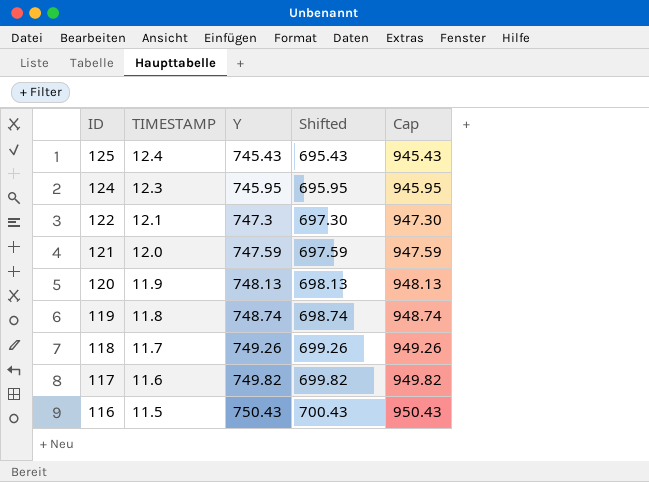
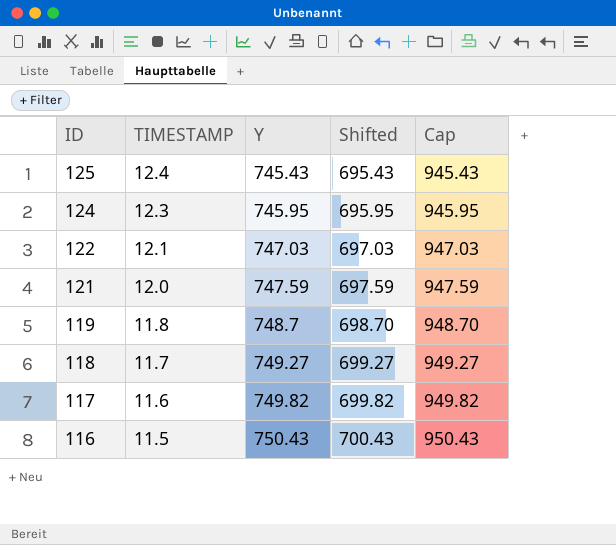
row 120: 11.9 | 748.13 | 698.13 | 948.13 -> none
122 | Y: 747.3 -> 747.03
122 | Shifted: 697.30 -> 697.03
122 | Cap: 947.30 -> 947.03
119 | Y: 748.74 -> 748.7
119 | Shifted: 698.74 -> 698.70
119 | Cap: 948.74 -> 948.70
118 | Y: 749.26 -> 749.27
118 | Shifted: 699.26 -> 699.27
118 | Cap: 949.26 -> 949.27

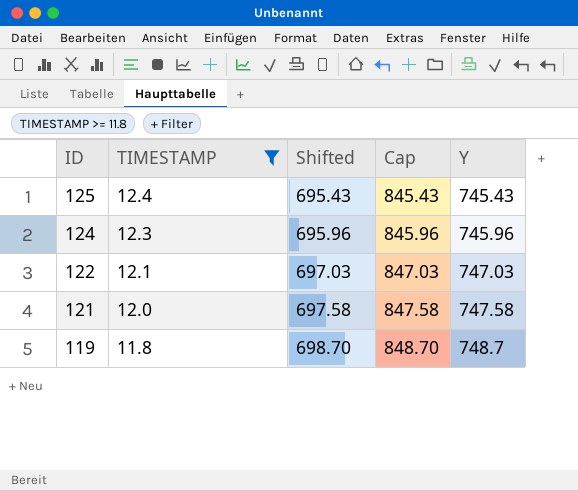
filter: none -> TIMESTAMP >= 11.8
column Cap | formula: [Y] + 200 -> [Y] + 100
column Y | position: 3 -> 5
124 | Shifted: 695.95 -> 695.96
124 | Y: 745.95 -> 745.96
121 | Shifted: 697.59 -> 697.58
121 | Y: 747.59 -> 747.58

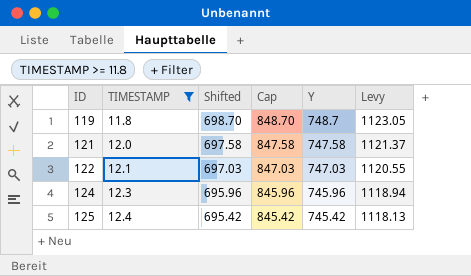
row order: ID descending -> ID ascending
column Levy | formula: none -> [Y] * 1.5
125 | Shifted: 695.43 -> 695.42
125 | Cap: 845.43 -> 845.42
125 | Y: 745.43 -> 745.42

